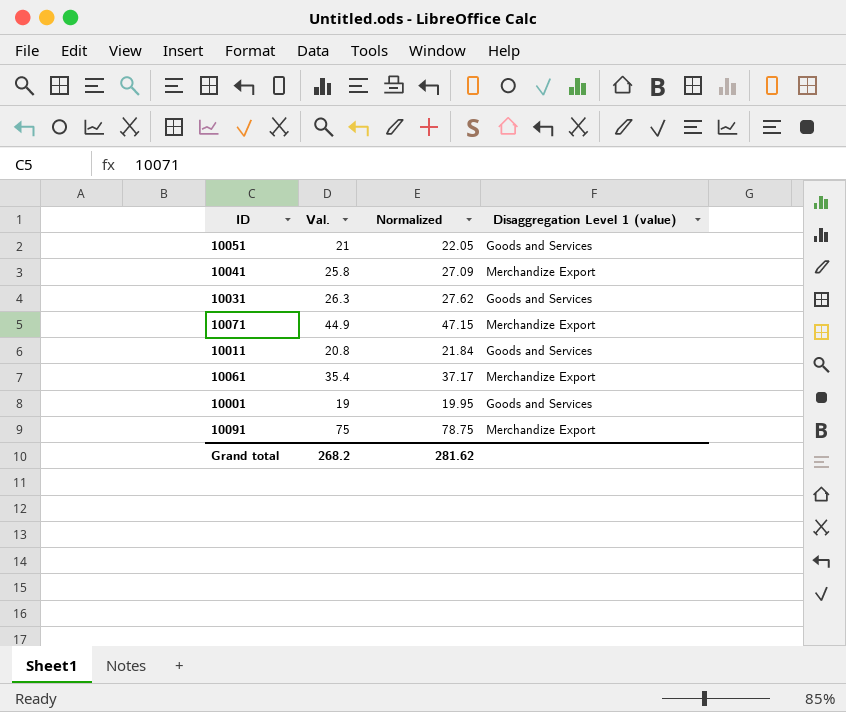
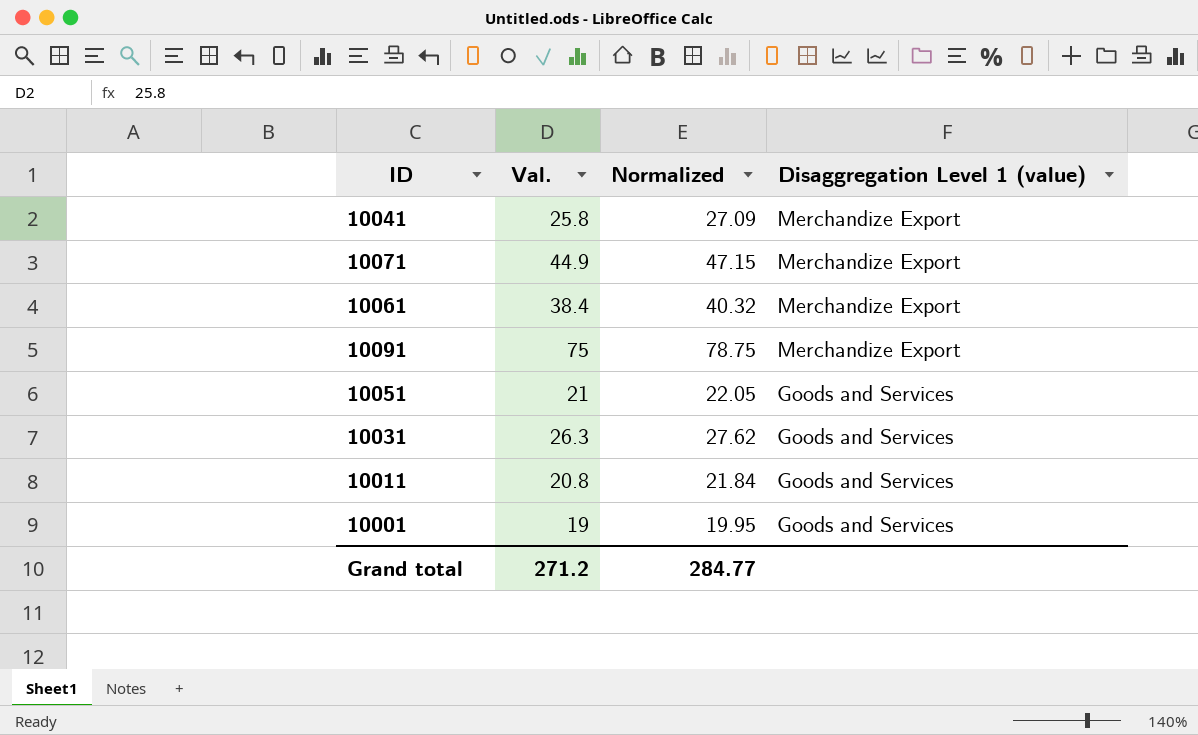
row order: none -> Disaggregation Level 1 (value) descending
10061 | Val.: 35.4 -> 38.4
10061 | Normalized: 37.17 -> 40.32
Grand total | Val.: 268.2 -> 271.2
Grand total | Normalized: 281.62 -> 284.77

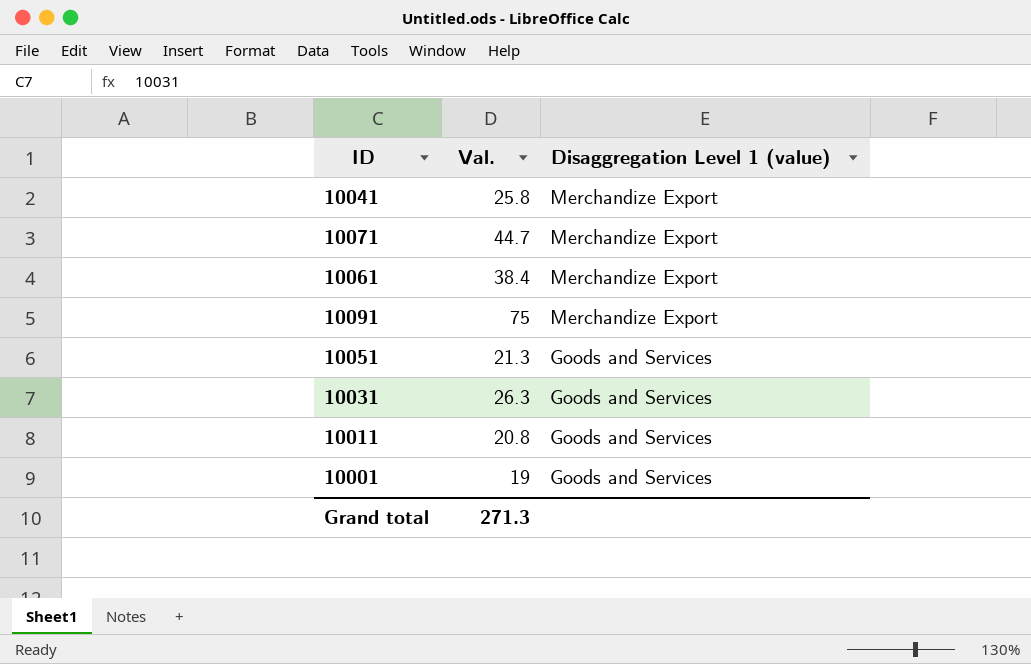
column Normalized | formula: [Val.] * 1.05 -> none
10071 | Val.: 44.9 -> 44.7
10051 | Val.: 21 -> 21.3
Grand total | Val.: 271.2 -> 271.3

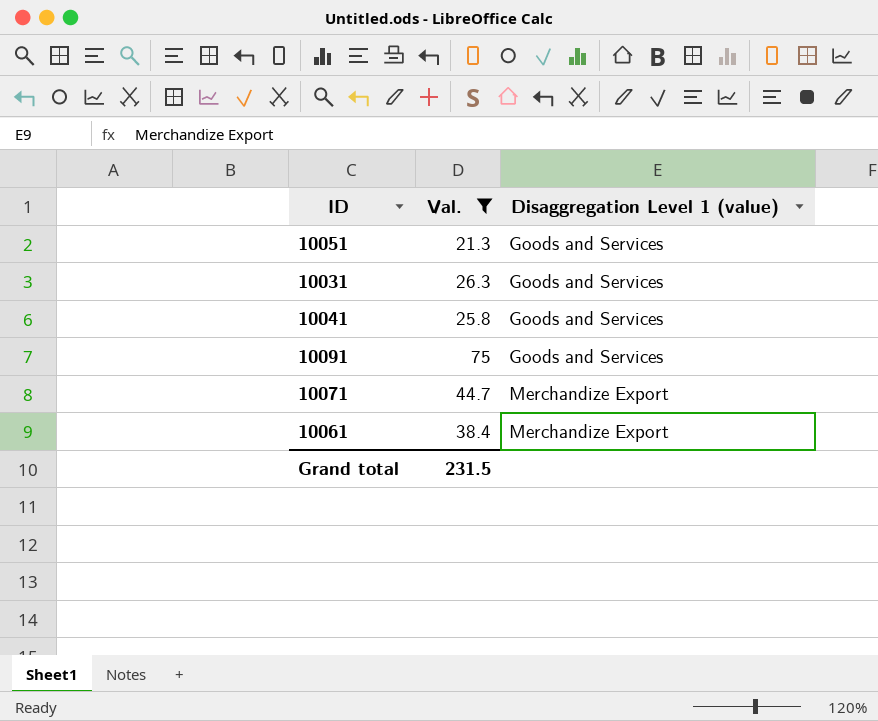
filter: none -> Val. >= 21.3
row order: Disaggregation Level 1 (value) descending -> Disaggregation Level 1 (value) ascending
10041 | Disaggregation Level 1 (value): Merchandize Export -> Goods and Services
10091 | Disaggregation Level 1 (value): Merchandize Export -> Goods and Services
Grand total | Val.: 271.3 -> 231.5

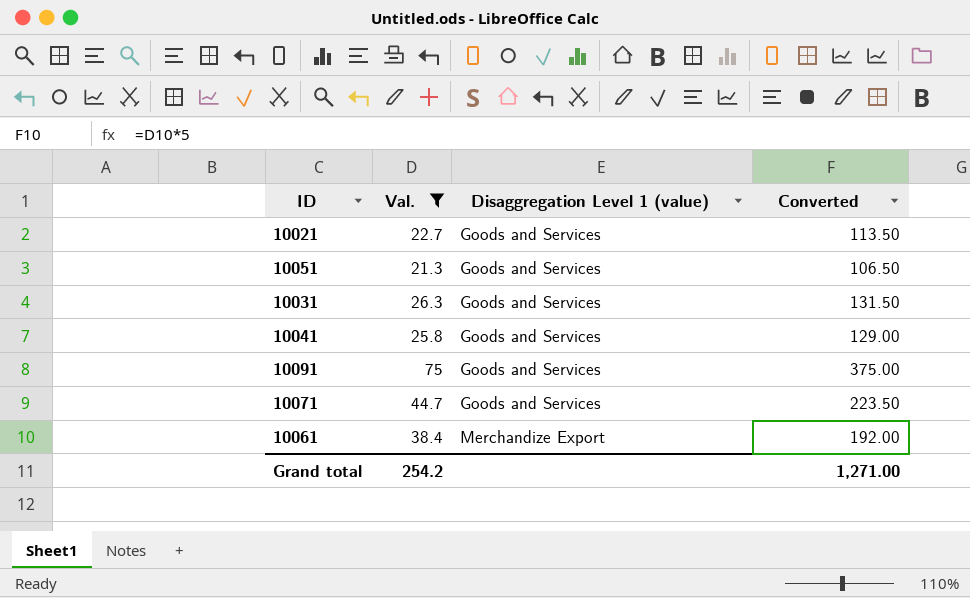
column Converted | formula: none -> [Val.] * 5
row 10021: none -> 22.7 | Goods and Services | 113.50
10071 | Disaggregation Level 1 (value): Merchandize Export -> Goods and Services
Grand total | Val.: 231.5 -> 254.2

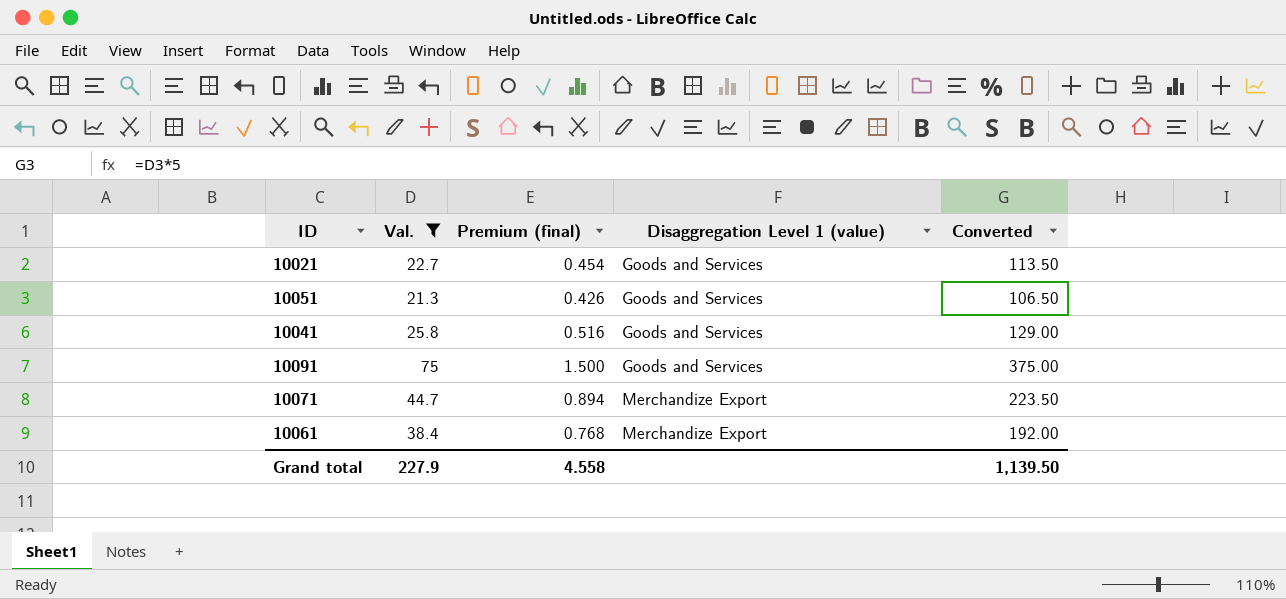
column Premium (final) | formula: none -> [Val.] * 0.02
row 10031: 26.3 | Goods and Services | 131.50 -> none
10071 | Disaggregation Level 1 (value): Goods and Services -> Merchandize Export
Grand total | Val.: 254.2 -> 227.9
Grand total | Converted: 1,271.00 -> 1,139.50

